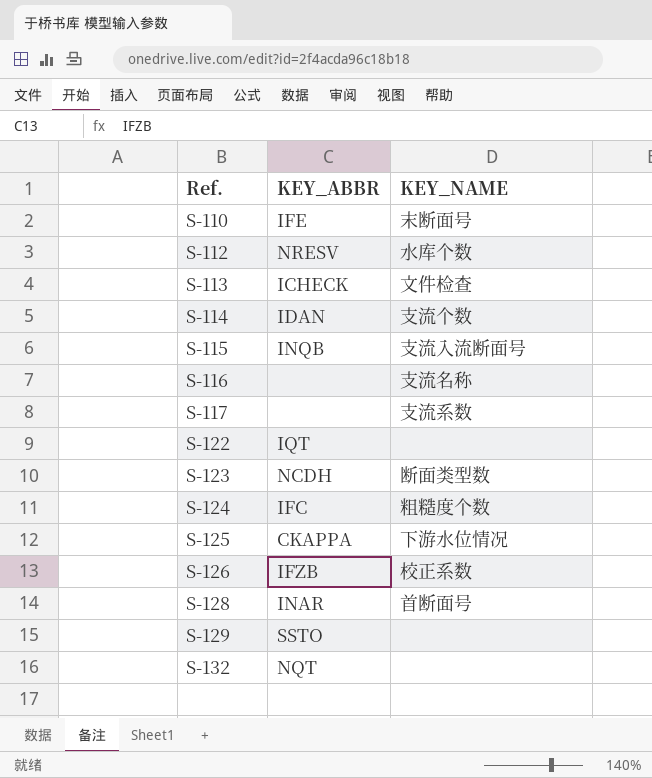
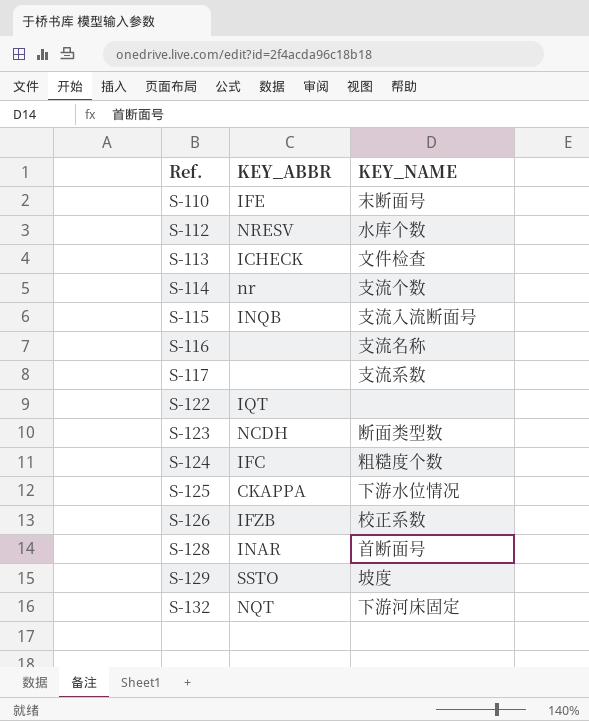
S-114 | KEY_ABBR: IDAN -> nr
S-129 | KEY_NAME: none -> 坡度
S-132 | KEY_NAME: none -> 下游河床固定

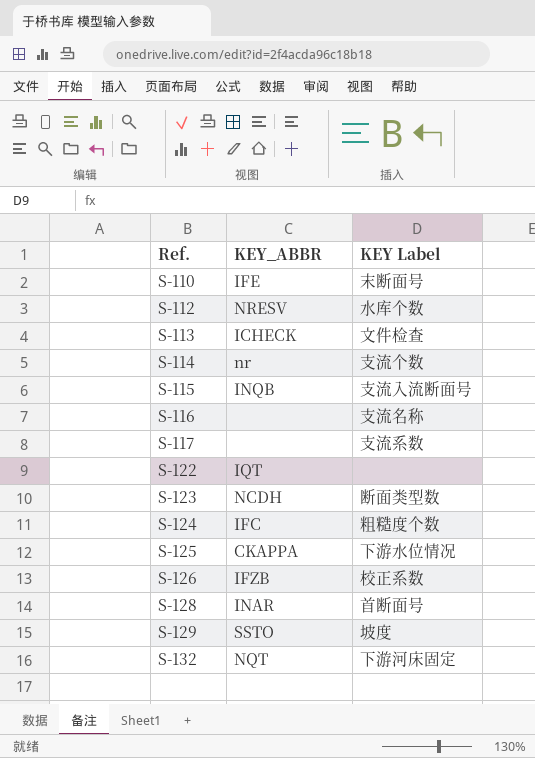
column name: KEY_NAME -> KEY Label

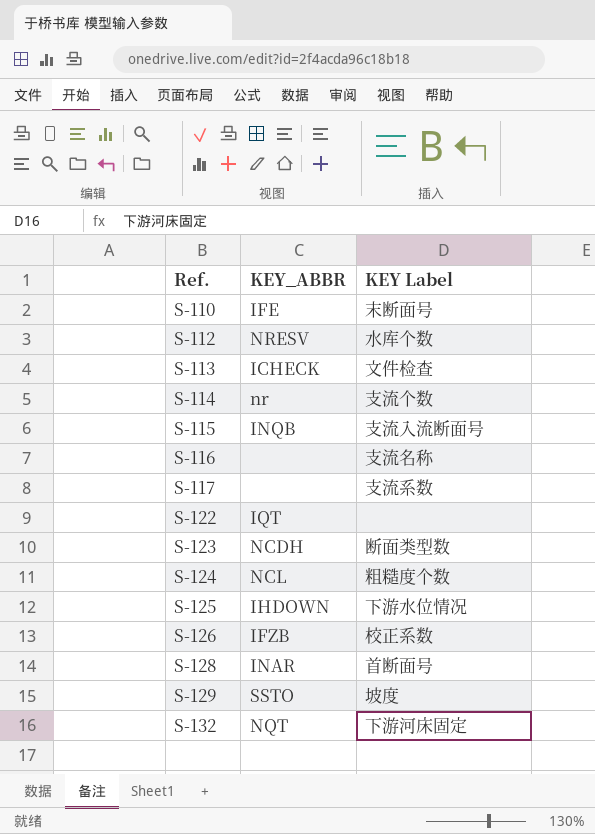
S-124 | KEY_ABBR: IFC -> NCL
S-125 | KEY_ABBR: CKAPPA -> IHDOWN

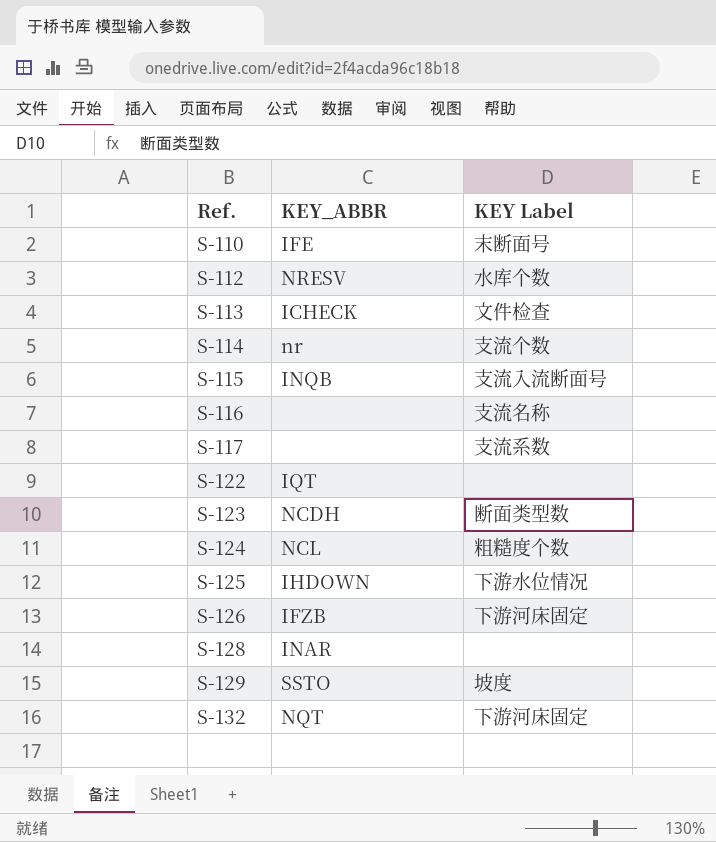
S-126 | KEY Label: 校正系数 -> 下游河床固定
S-128 | KEY Label: 首断面号 -> none

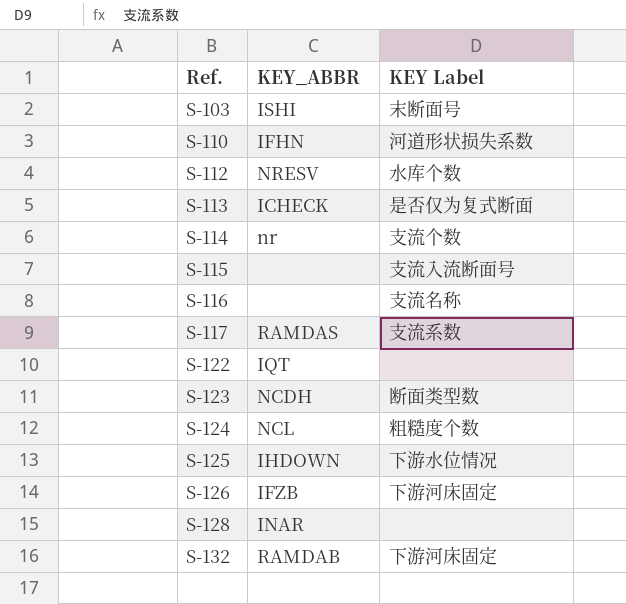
row S-129: SSTO | 坡度 -> none
row S-103: none -> ISHI | 末断面号
S-110 | KEY_ABBR: IFE -> IFHN
S-110 | KEY Label: 末断面号 -> 河道形状损失系数
S-113 | KEY Label: 文件检查 -> 是否仅为复式断面
S-115 | KEY_ABBR: INQB -> none
S-117 | KEY_ABBR: none -> RAMDAS
S-132 | KEY_ABBR: NQT -> RAMDAB

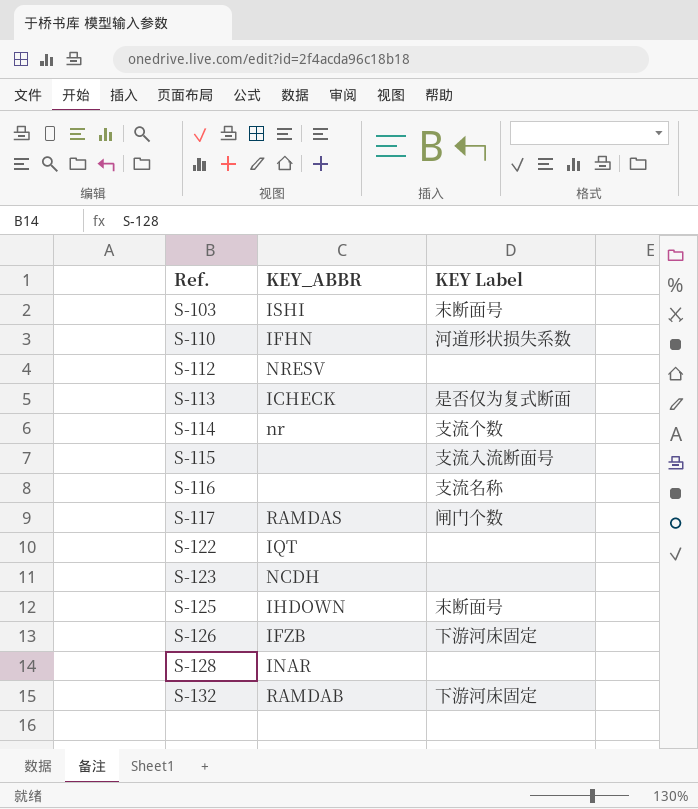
row S-124: NCL | 粗糙度个数 -> none
S-112 | KEY Label: 水库个数 -> none
S-117 | KEY Label: 支流系数 -> 闸门个数
S-123 | KEY Label: 断面类型数 -> none
S-125 | KEY Label: 下游水位情况 -> 末断面号

